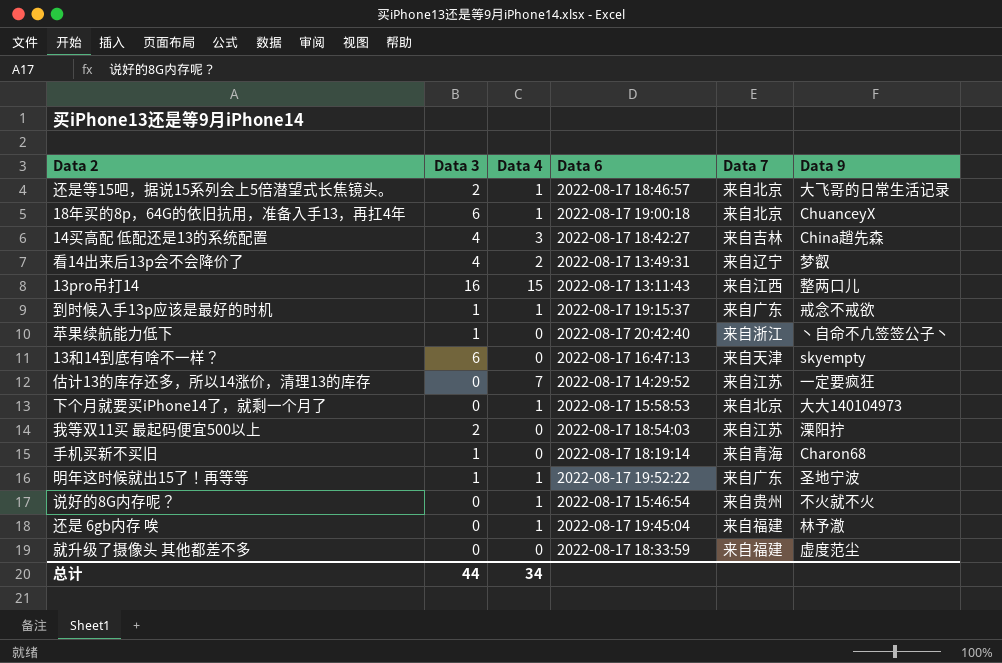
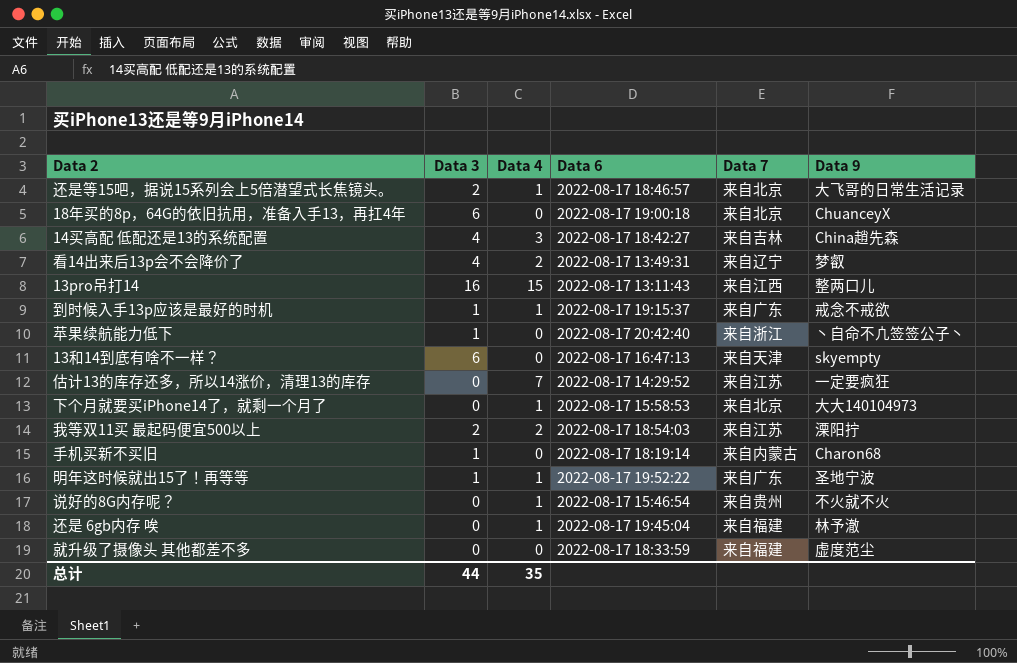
18年买的8p，64G的依旧抗用，准备入手13，再扛4年 | Data 4: 1 -> 0
我等双11买 最起码便宜500以上 | Data 4: 0 -> 2
手机买新不买旧 | Data 7: 来自青海 -> 来自内蒙古
总计 | Data 4: 34 -> 35

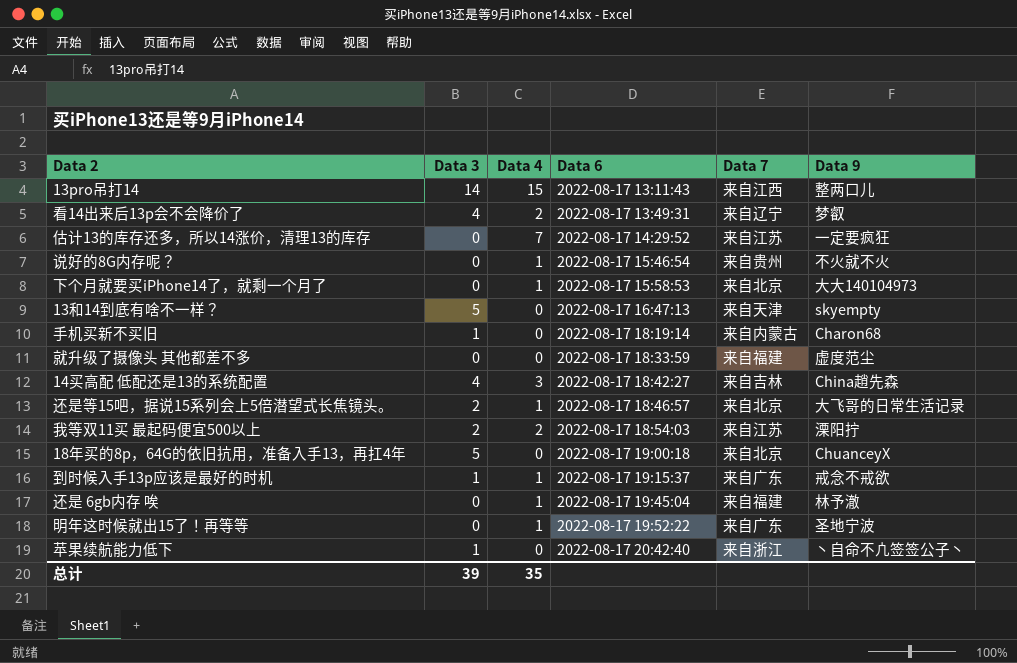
row order: none -> Data 6 ascending
13pro吊打14 | Data 3: 16 -> 14
13和14到底有啥不一样？ | Data 3: 6 -> 5
18年买的8p，64G的依旧抗用，准备入手13，再扛4年 | Data 3: 6 -> 5
明年这时候就出15了！再等等 | Data 3: 1 -> 0
总计 | Data 3: 44 -> 39

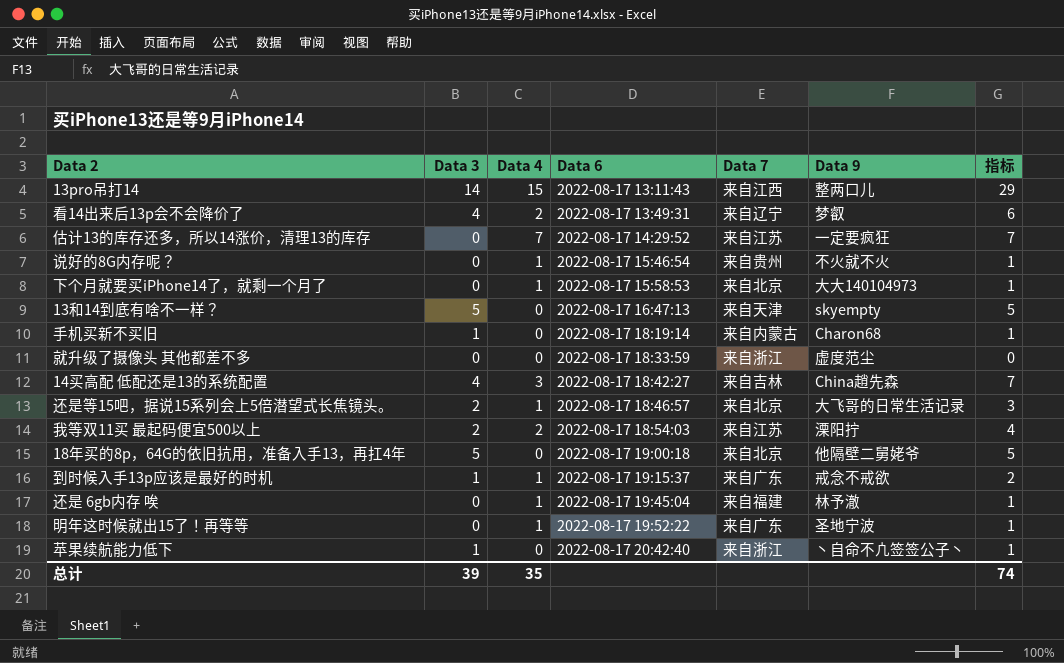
column 指标 | formula: none -> [Data 3] + [Data 4]
就升级了摄像头 其他都差不多 | Data 7: 来自福建 -> 来自浙江
18年买的8p，64G的依旧抗用，准备入手13，再扛4年 | Data 9: ChuanceyX -> 他隔壁二舅姥爷

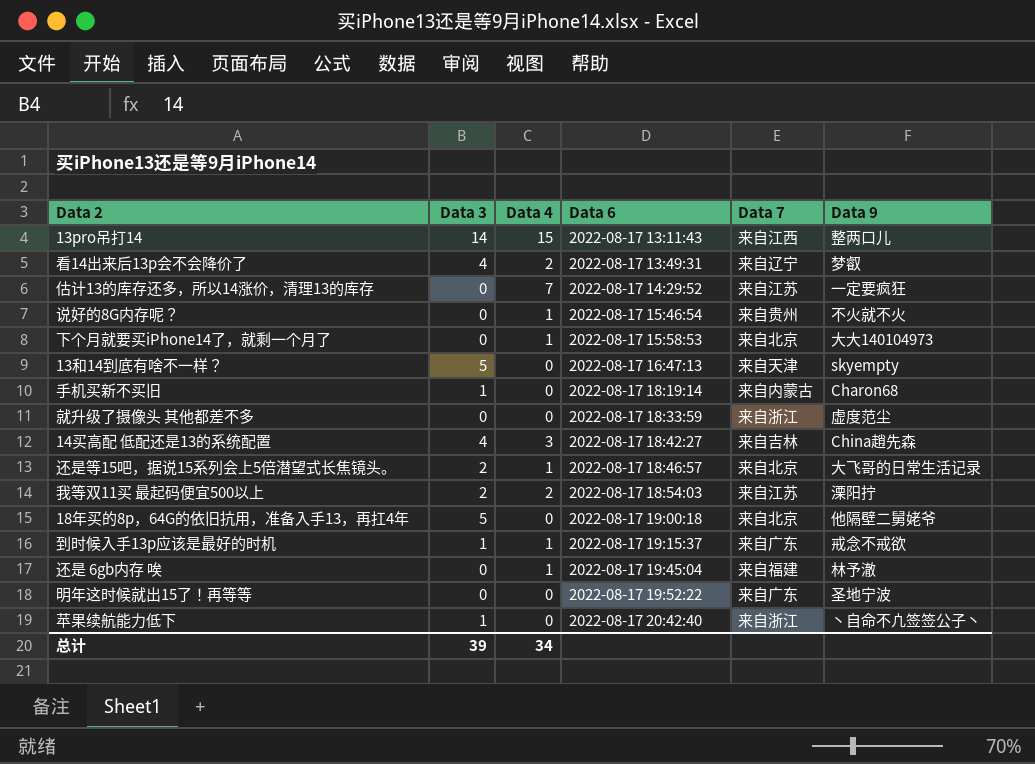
column 指标 | formula: [Data 3] + [Data 4] -> none
明年这时候就出15了！再等等 | Data 4: 1 -> 0
总计 | Data 4: 35 -> 34

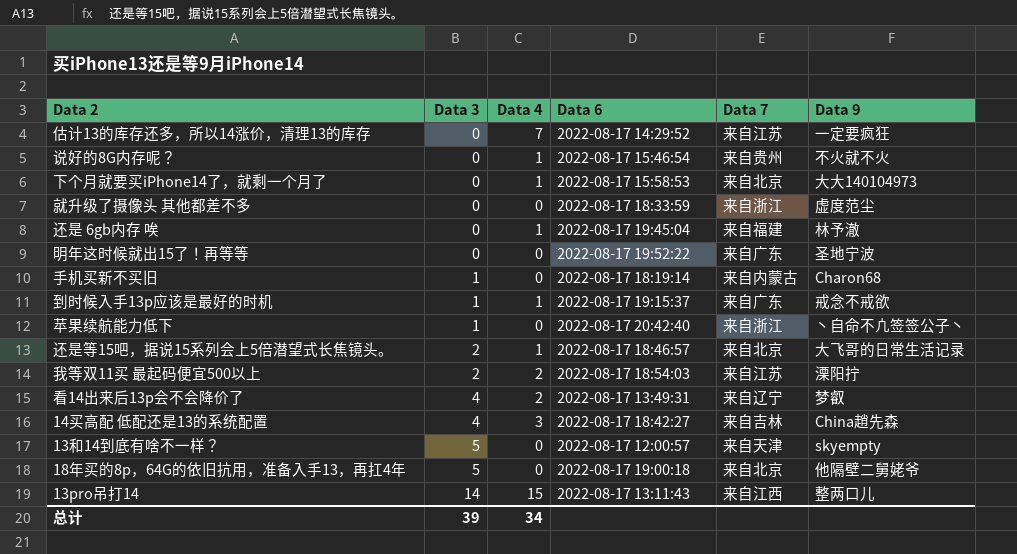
row order: Data 6 ascending -> Data 3 ascending
13和14到底有啥不一样？ | Data 6: 2022-08-17 16:47:13 -> 2022-08-17 12:00:57

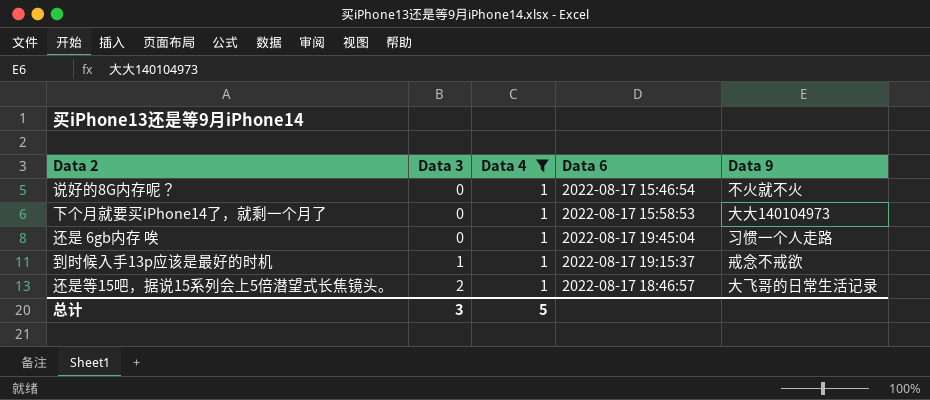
filter: none -> Data 4 = 1
column Data 7 | position: 5 -> none
还是 6gb内存 唉 | Data 9: 林予澈 -> 习惯一个人走路
总计 | Data 3: 39 -> 3
总计 | Data 4: 34 -> 5

